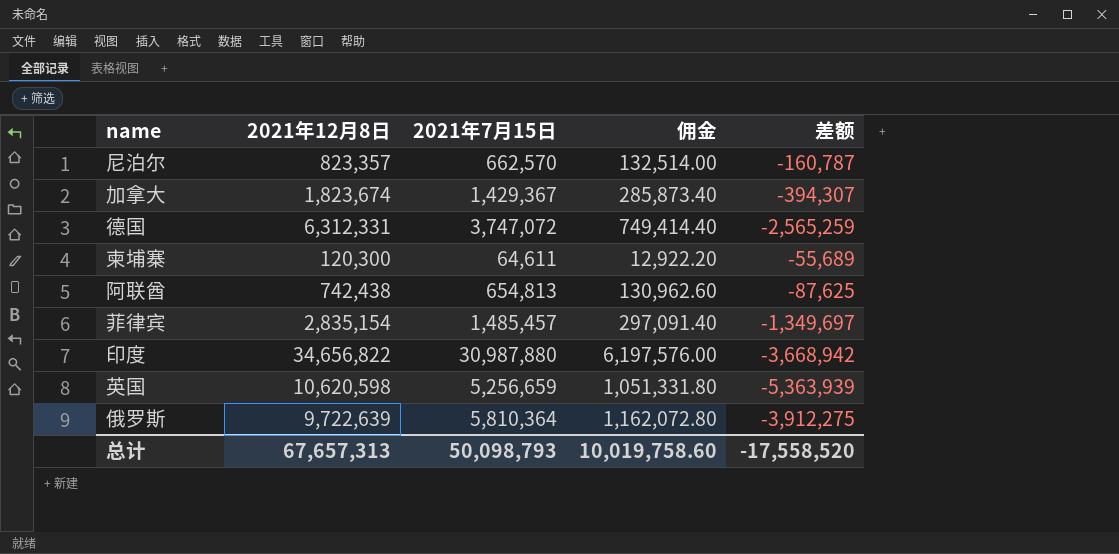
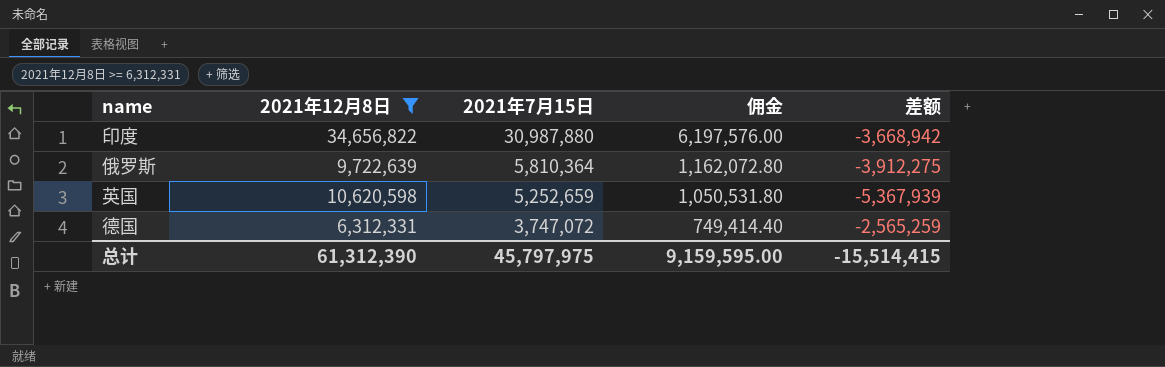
filter: none -> 2021年12月8日 >= 6,312,331
row order: none -> 2021年7月15日 descending
英国 | 2021年7月15日: 5,256,659 -> 5,252,659
英国 | 佣金: 1,051,331.80 -> 1,050,531.80
英国 | 差额: -5,363,939 -> -5,367,939
总计 | 2021年12月8日: 67,657,313 -> 61,312,390
总计 | 2021年7月15日: 50,098,793 -> 45,797,975
总计 | 佣金: 10,019,758.60 -> 9,159,595.00
总计 | 差额: -17,558,520 -> -15,514,415

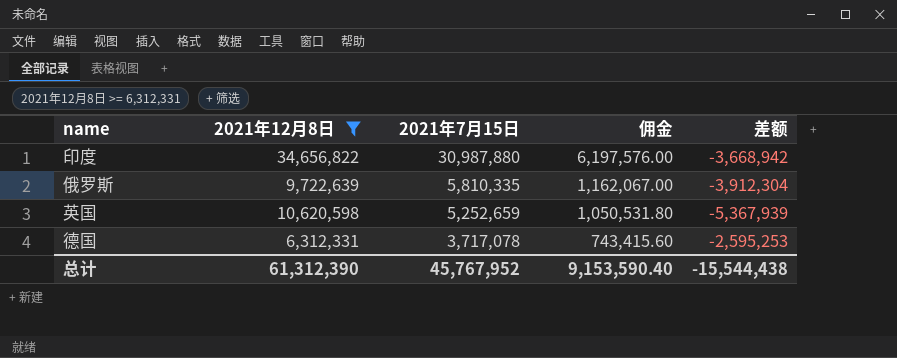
俄罗斯 | 2021年7月15日: 5,810,364 -> 5,810,335
俄罗斯 | 佣金: 1,162,072.80 -> 1,162,067.00
俄罗斯 | 差额: -3,912,275 -> -3,912,304
德国 | 2021年7月15日: 3,747,072 -> 3,717,078
德国 | 佣金: 749,414.40 -> 743,415.60
德国 | 差额: -2,565,259 -> -2,595,253
总计 | 2021年7月15日: 45,797,975 -> 45,767,952
总计 | 佣金: 9,159,595.00 -> 9,153,590.40
总计 | 差额: -15,514,415 -> -15,544,438

